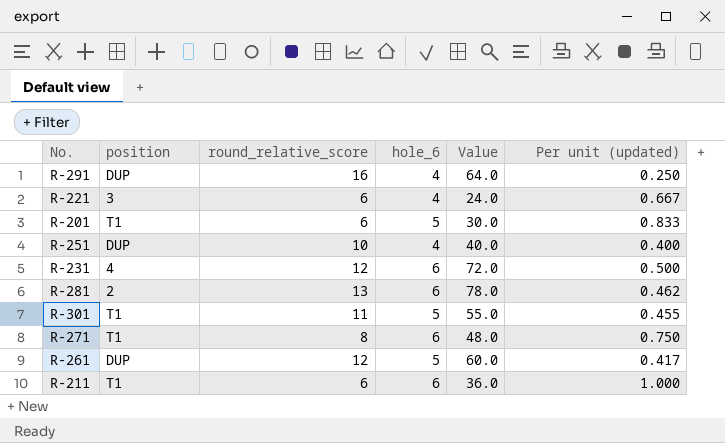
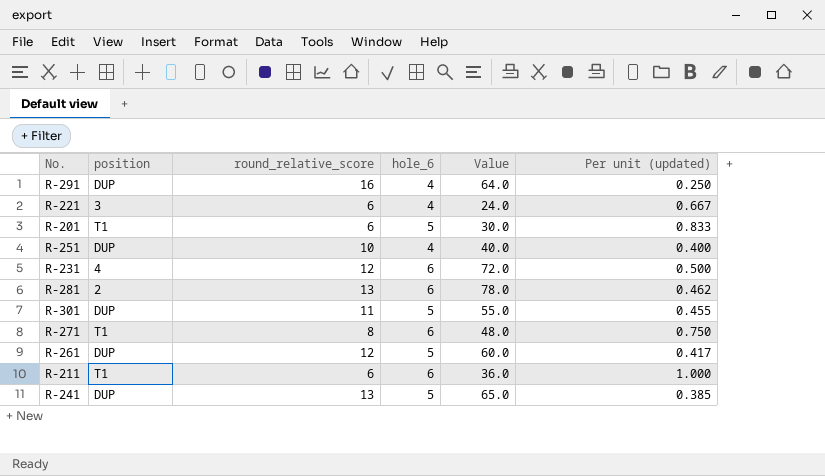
R-301 | position: T1 -> DUP
row R-241: none -> DUP | 13 | 5 | 65.0 | 0.385

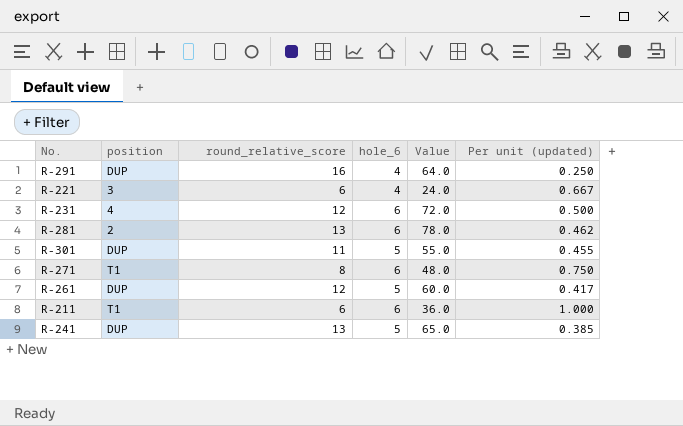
row R-201: T1 | 6 | 5 | 30.0 | 0.833 -> none
row R-251: DUP | 10 | 4 | 40.0 | 0.400 -> none

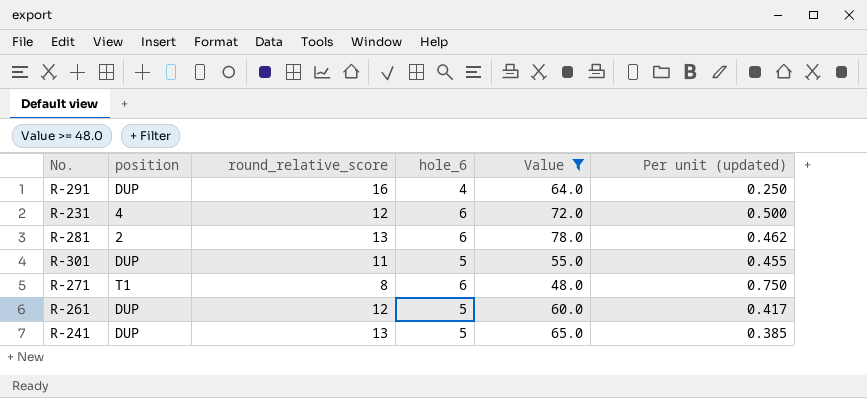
filter: none -> Value >= 48.0

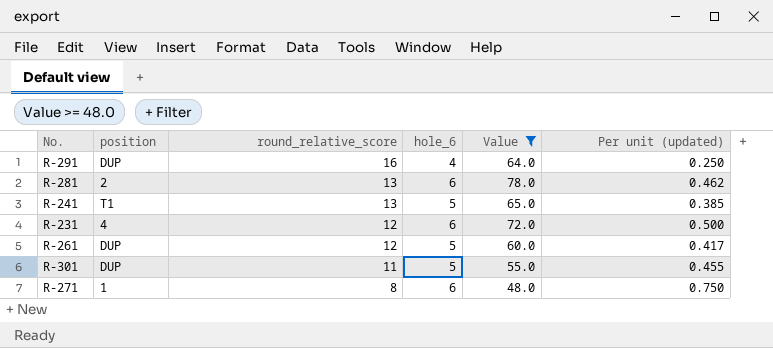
row order: none -> round_relative_score descending
R-241 | position: DUP -> T1
R-271 | position: T1 -> 1

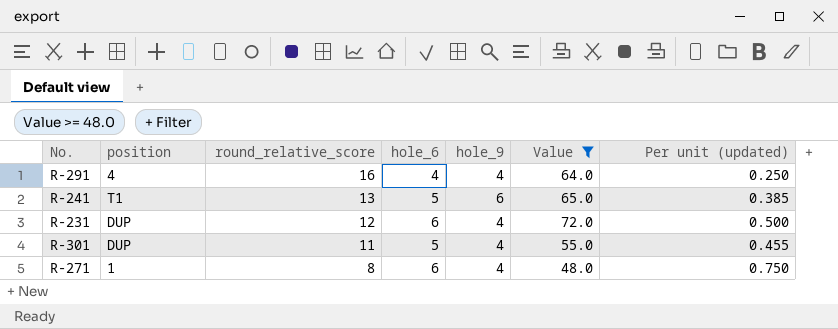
column hole_9 | position: none -> 5
row R-281: 2 | 13 | 6 | 78.0 | 0.462 -> none
row R-261: DUP | 12 | 5 | 60.0 | 0.417 -> none
R-291 | position: DUP -> 4
R-231 | position: 4 -> DUP

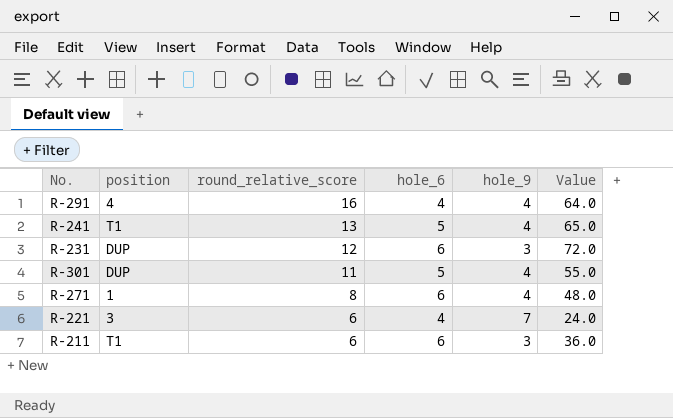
filter: Value >= 48.0 -> none
column Per unit (updated) | formula: [hole_6] / [round_relative_score] -> none
R-241 | hole_9: 6 -> 4
R-231 | hole_9: 4 -> 3

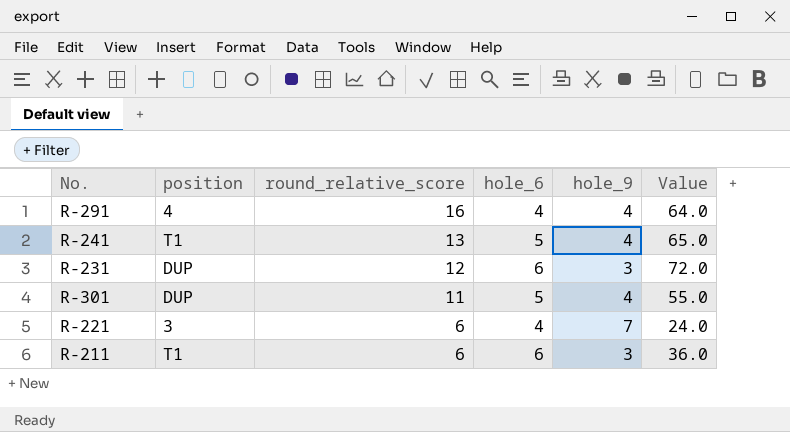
row R-271: 1 | 8 | 6 | 4 | 48.0 -> none

